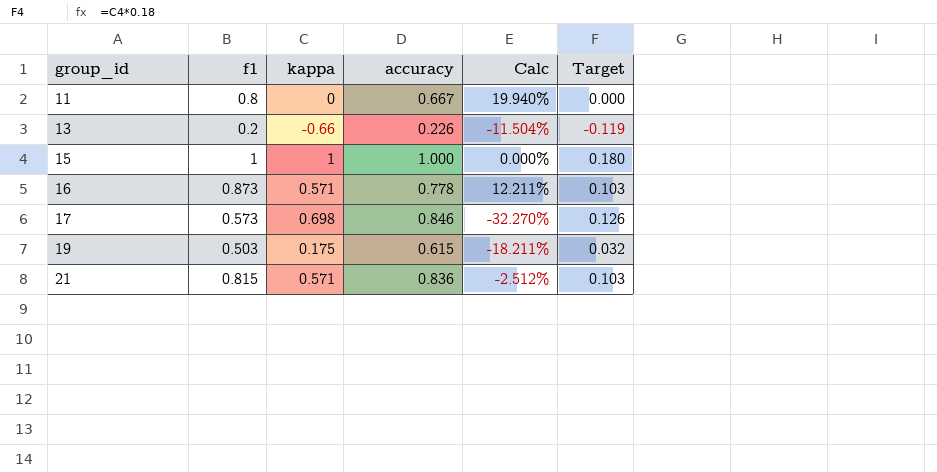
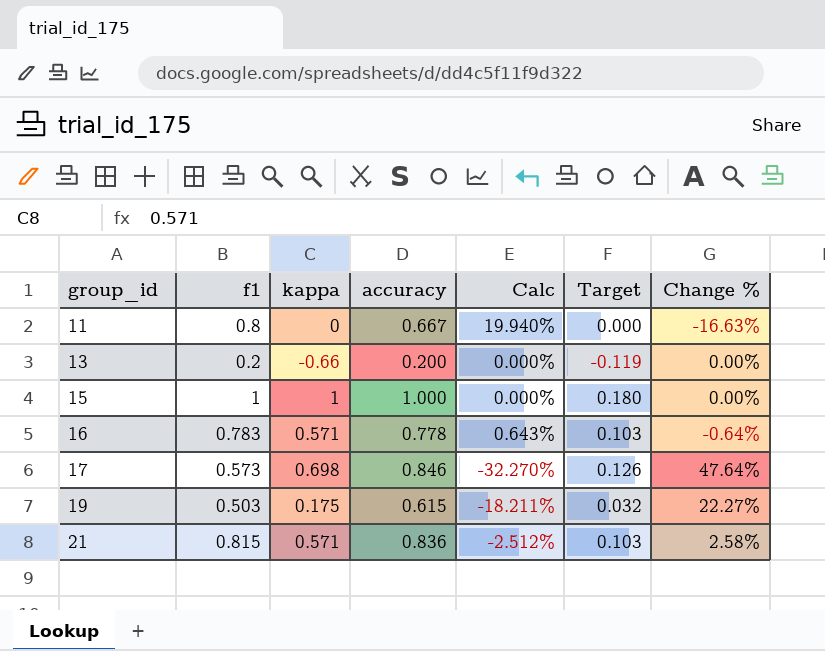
column Change % | formula: none -> ([accuracy] - [f1]) / [f1]
13 | accuracy: 0.226 -> 0.200
13 | Calc: -11.504% -> 0.000%
16 | f1: 0.873 -> 0.783
16 | Calc: 12.211% -> 0.643%

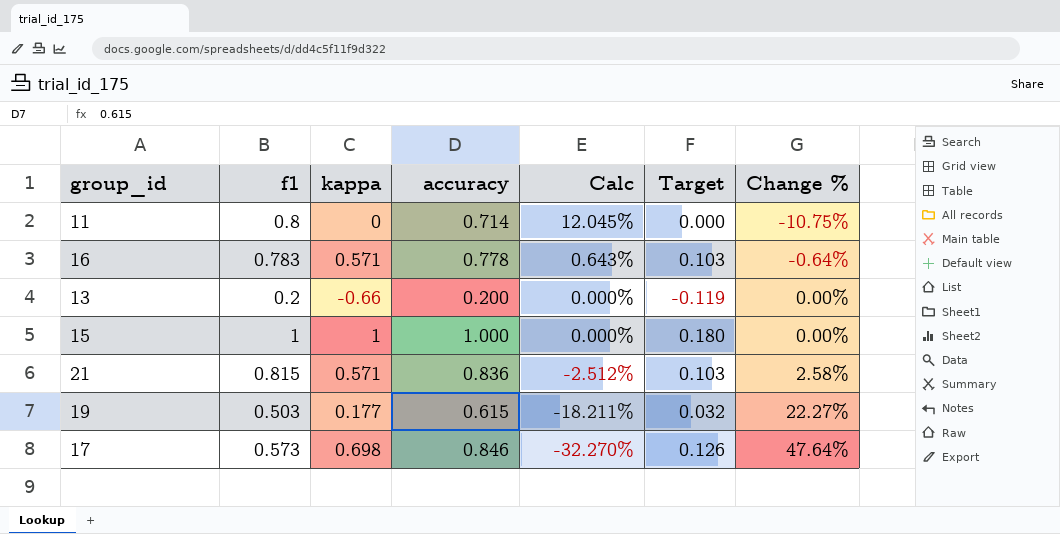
row order: group_id ascending -> Calc descending
11 | accuracy: 0.667 -> 0.714
11 | Calc: 19.940% -> 12.045%
11 | Change %: -16.63% -> -10.75%
19 | kappa: 0.175 -> 0.177

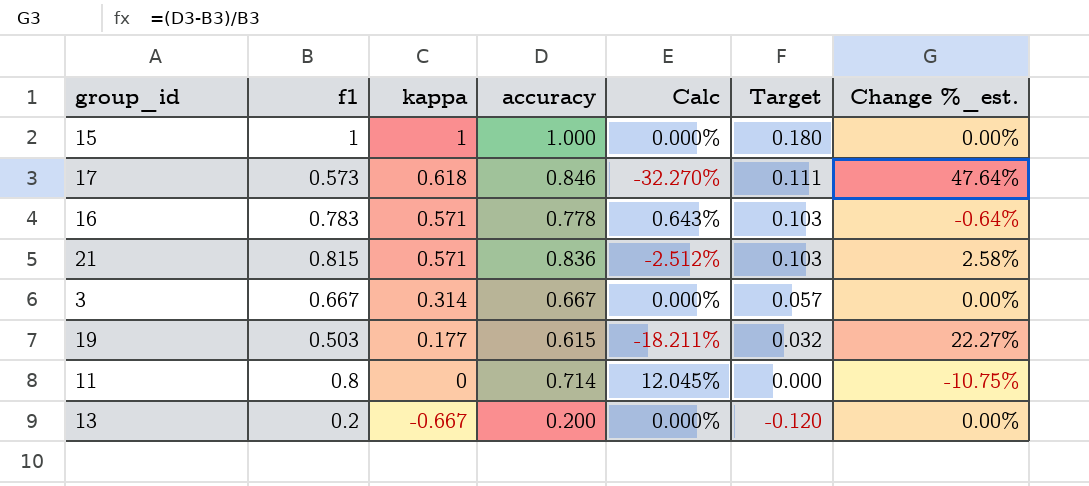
row order: Calc descending -> kappa descending
column name: Change % -> Change %_est.
17 | kappa: 0.698 -> 0.618
17 | Target: 0.126 -> 0.111
row 3: none -> 0.667 | 0.314 | 0.667 | 0.000% | 0.057 | 0.00%
13 | kappa: -0.66 -> -0.667
13 | Target: -0.119 -> -0.120

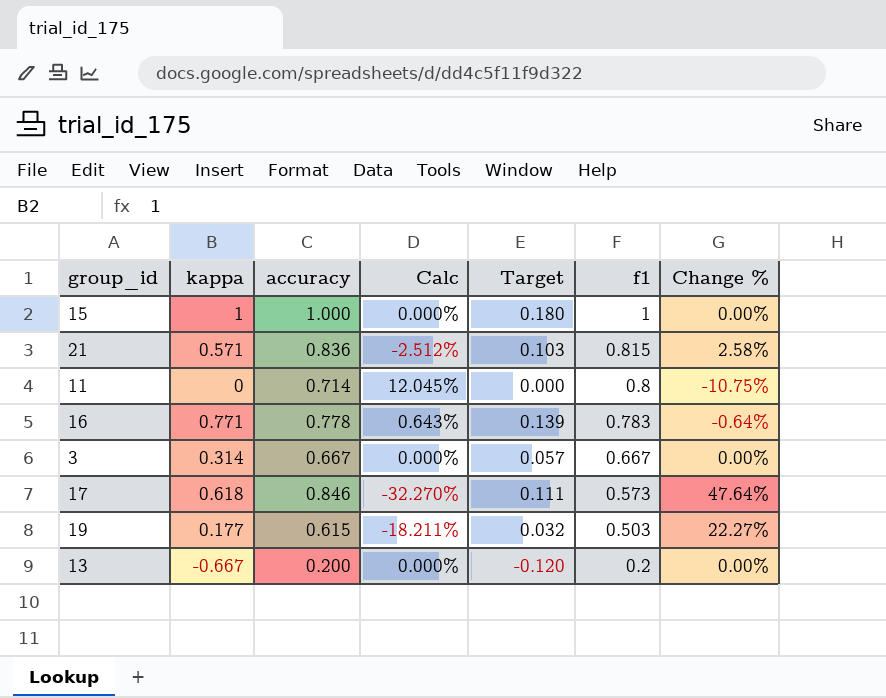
row order: kappa descending -> f1 descending
column f1 | position: 2 -> 6
column name: Change %_est. -> Change %
16 | kappa: 0.571 -> 0.771
16 | Target: 0.103 -> 0.139

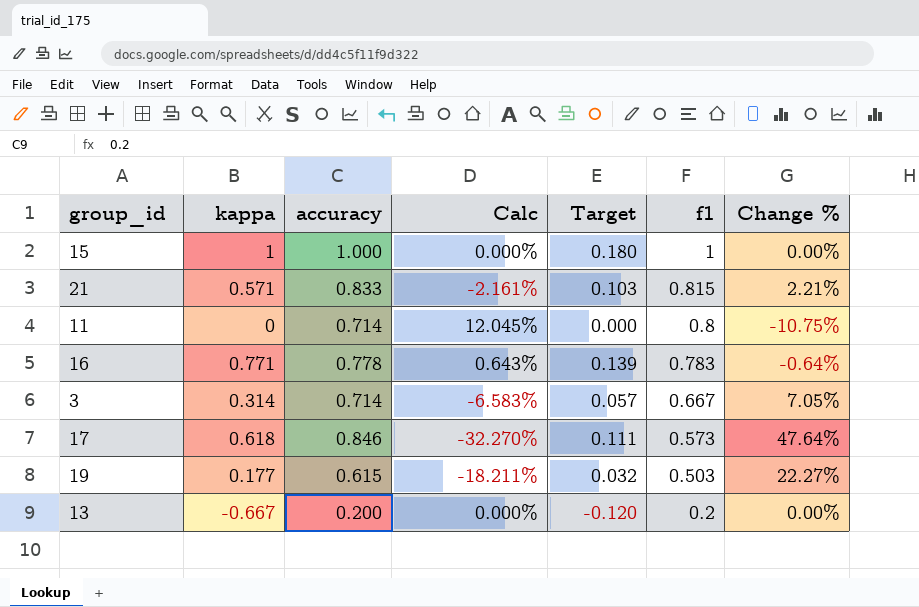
21 | accuracy: 0.836 -> 0.833
21 | Calc: -2.512% -> -2.161%
21 | Change %: 2.58% -> 2.21%
3 | accuracy: 0.667 -> 0.714
3 | Calc: 0.000% -> -6.583%
3 | Change %: 0.00% -> 7.05%

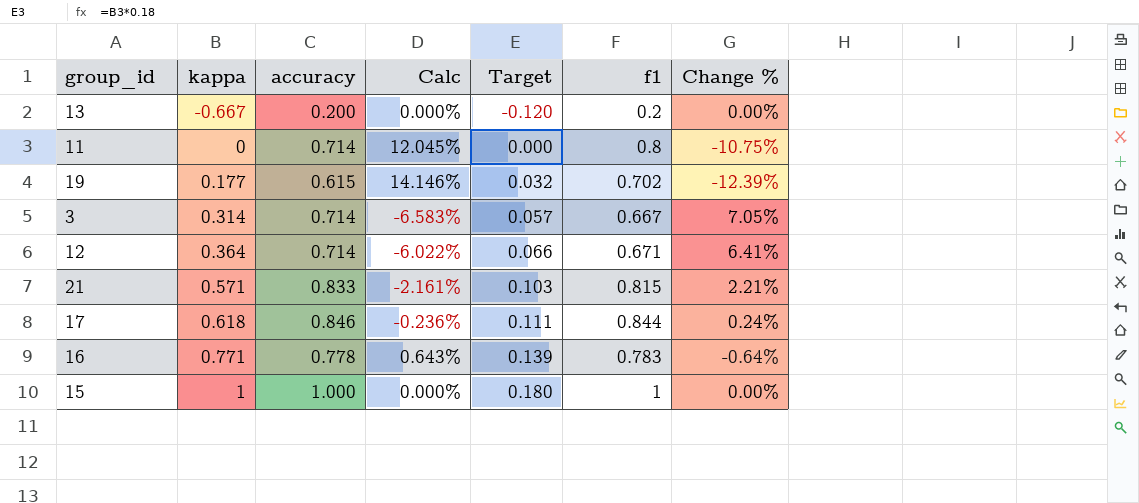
row order: f1 descending -> kappa ascending
19 | Calc: -18.211% -> 14.146%
19 | f1: 0.503 -> 0.702
19 | Change %: 22.27% -> -12.39%
row 12: none -> 0.364 | 0.714 | -6.022% | 0.066 | 0.671 | 6.41%
17 | Calc: -32.270% -> -0.236%
17 | f1: 0.573 -> 0.844
17 | Change %: 47.64% -> 0.24%

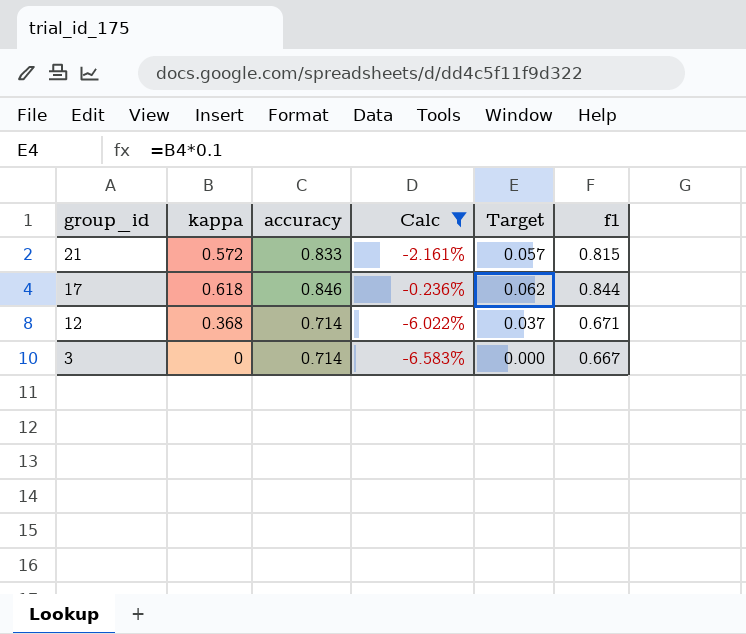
filter: none -> Calc <= -0.236%
row order: kappa ascending -> group_id descending
column Change % | formula: ([accuracy] - [f1]) / [f1] -> none
column Target | formula: [kappa] * 0.18 -> [kappa] * 0.1
21 | kappa: 0.571 -> 0.572
12 | kappa: 0.364 -> 0.368
3 | kappa: 0.314 -> 0

